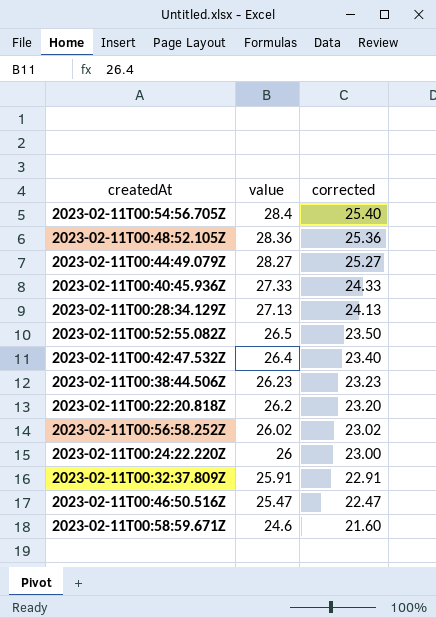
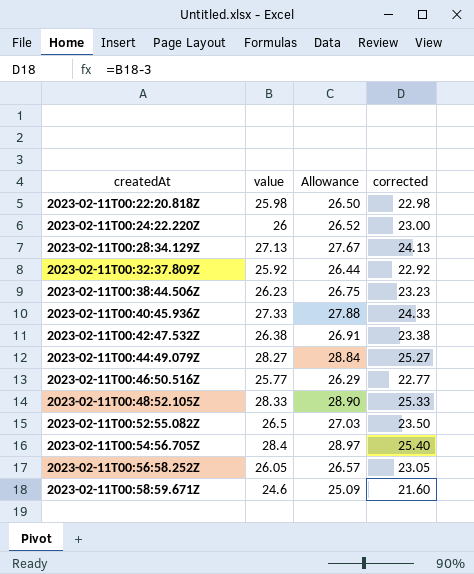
row order: value descending -> createdAt ascending
column Allowance | formula: none -> [value] * 1.02
2023-02-11T00:22:20.818Z | value: 26.2 -> 25.98
2023-02-11T00:22:20.818Z | corrected: 23.20 -> 22.98
2023-02-11T00:32:37.809Z | value: 25.91 -> 25.92
2023-02-11T00:32:37.809Z | corrected: 22.91 -> 22.92
2023-02-11T00:42:47.532Z | value: 26.4 -> 26.38
2023-02-11T00:42:47.532Z | corrected: 23.40 -> 23.38
2023-02-11T00:46:50.516Z | value: 25.47 -> 25.77
2023-02-11T00:46:50.516Z | corrected: 22.47 -> 22.77
2023-02-11T00:48:52.105Z | value: 28.36 -> 28.33
2023-02-11T00:48:52.105Z | corrected: 25.36 -> 25.33
2023-02-11T00:56:58.252Z | value: 26.02 -> 26.05
2023-02-11T00:56:58.252Z | corrected: 23.02 -> 23.05

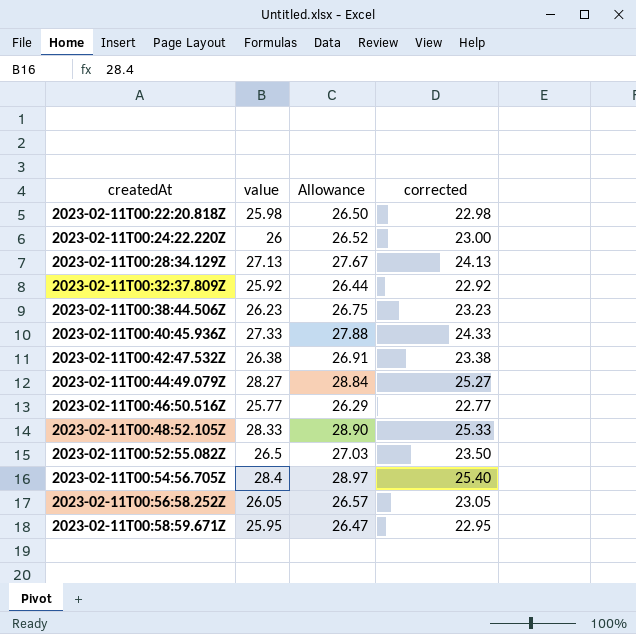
2023-02-11T00:58:59.671Z | value: 24.6 -> 25.95
2023-02-11T00:58:59.671Z | Allowance: 25.09 -> 26.47
2023-02-11T00:58:59.671Z | corrected: 21.60 -> 22.95

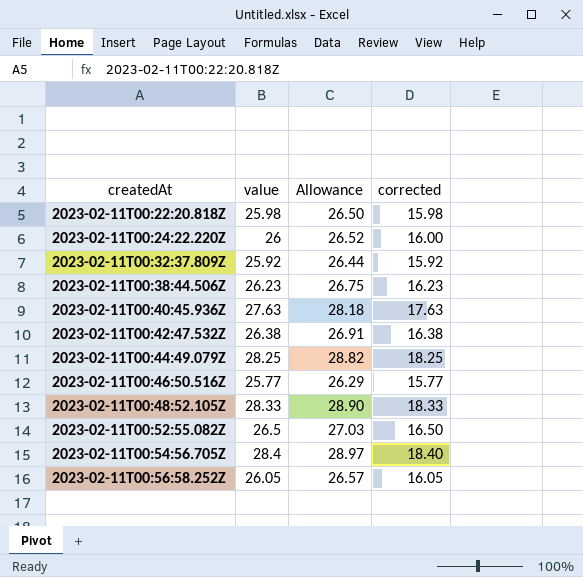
column corrected | formula: [value] - 3 -> [value] - 10
row 2023-02-11T00:28:34.129Z: 27.13 | 27.67 | 24.13 -> none
row 2023-02-11T00:58:59.671Z: 25.95 | 26.47 | 22.95 -> none
2023-02-11T00:40:45.936Z | value: 27.33 -> 27.63
2023-02-11T00:40:45.936Z | Allowance: 27.88 -> 28.18
2023-02-11T00:44:49.079Z | value: 28.27 -> 28.25
2023-02-11T00:44:49.079Z | Allowance: 28.84 -> 28.82

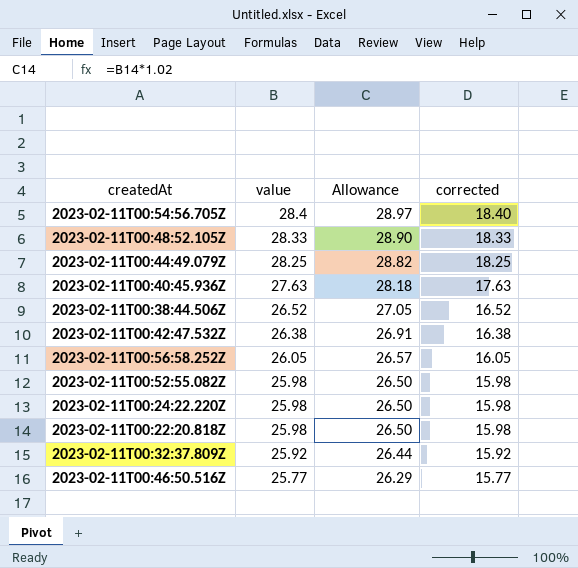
row order: createdAt ascending -> value descending
2023-02-11T00:38:44.506Z | value: 26.23 -> 26.52
2023-02-11T00:38:44.506Z | Allowance: 26.75 -> 27.05
2023-02-11T00:38:44.506Z | corrected: 16.23 -> 16.52
2023-02-11T00:52:55.082Z | value: 26.5 -> 25.98
2023-02-11T00:52:55.082Z | Allowance: 27.03 -> 26.50
2023-02-11T00:52:55.082Z | corrected: 16.50 -> 15.98
2023-02-11T00:24:22.220Z | value: 26 -> 25.98
2023-02-11T00:24:22.220Z | Allowance: 26.52 -> 26.50
2023-02-11T00:24:22.220Z | corrected: 16.00 -> 15.98

